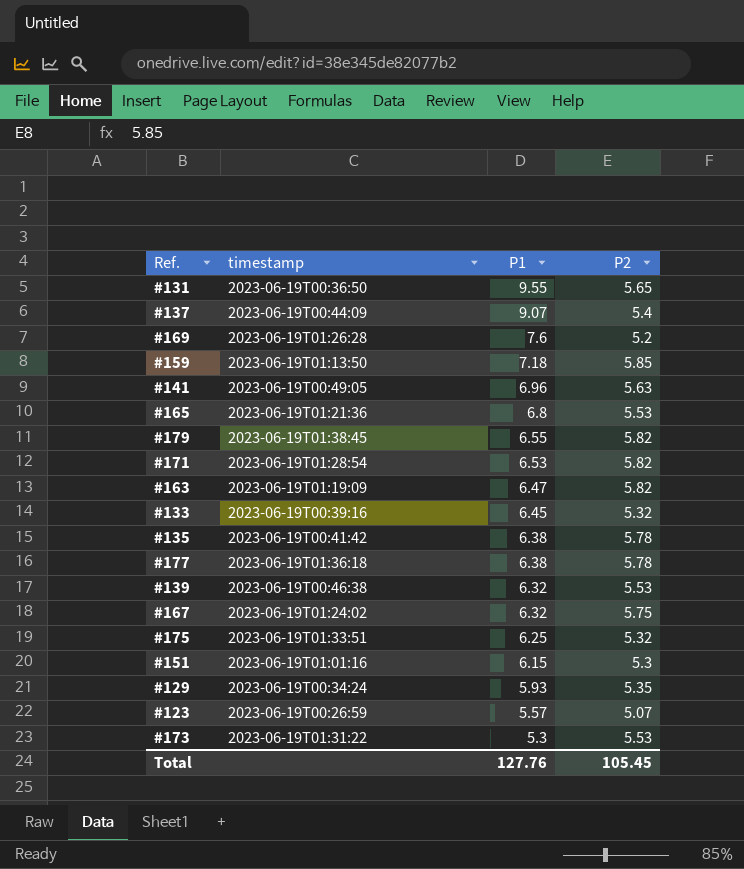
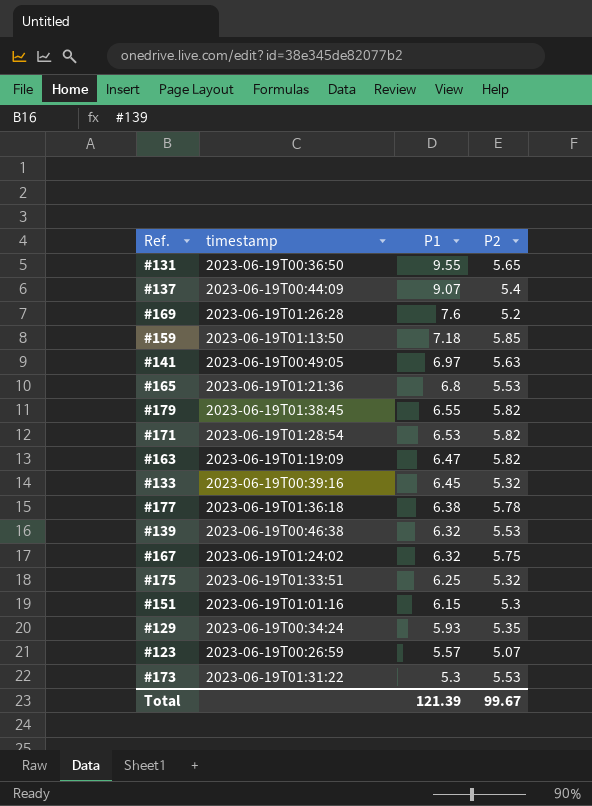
row #135: 2023-06-19T00:41:42 | 6.38 | 5.78 -> none
#141 | P1: 6.96 -> 6.97
Total | P1: 127.76 -> 121.39
Total | P2: 105.45 -> 99.67

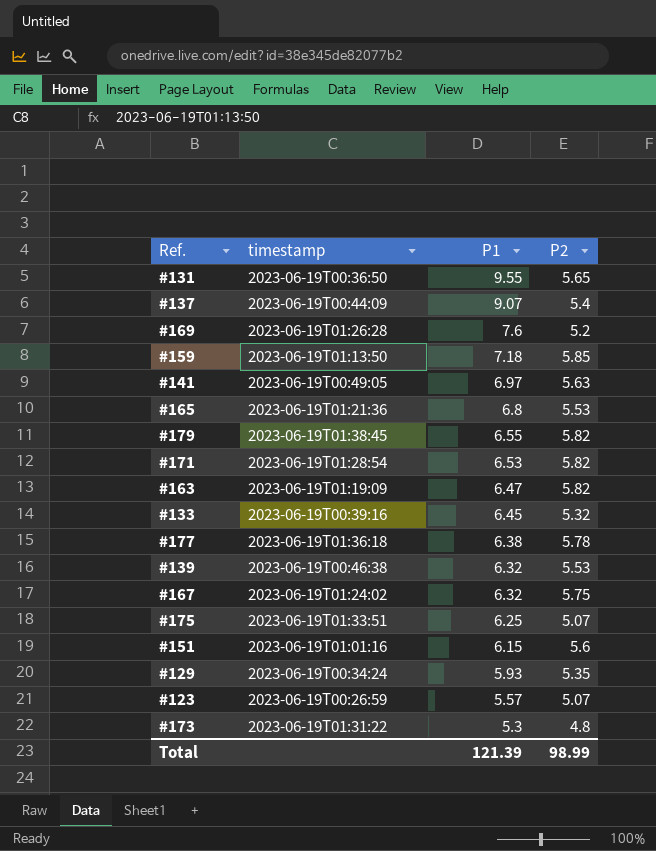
#175 | P2: 5.32 -> 5.07
#151 | P2: 5.3 -> 5.6
#173 | P2: 5.53 -> 4.8
Total | P2: 99.67 -> 98.99

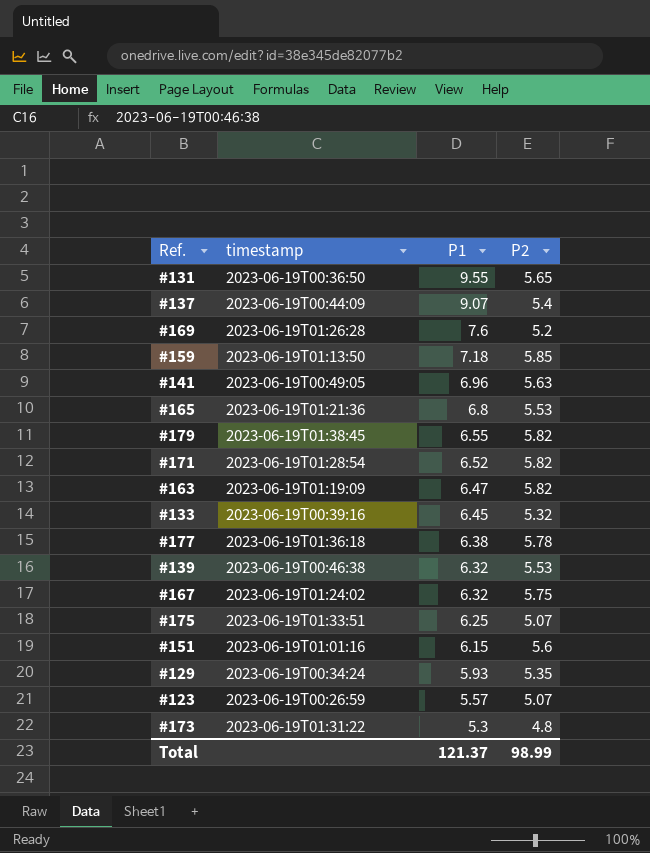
#141 | P1: 6.97 -> 6.96
#171 | P1: 6.53 -> 6.52
Total | P1: 121.39 -> 121.37

